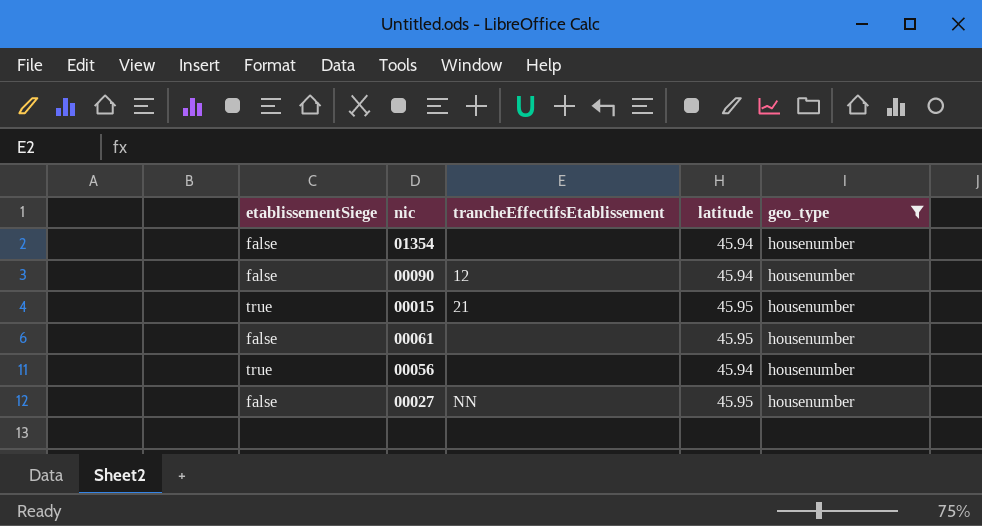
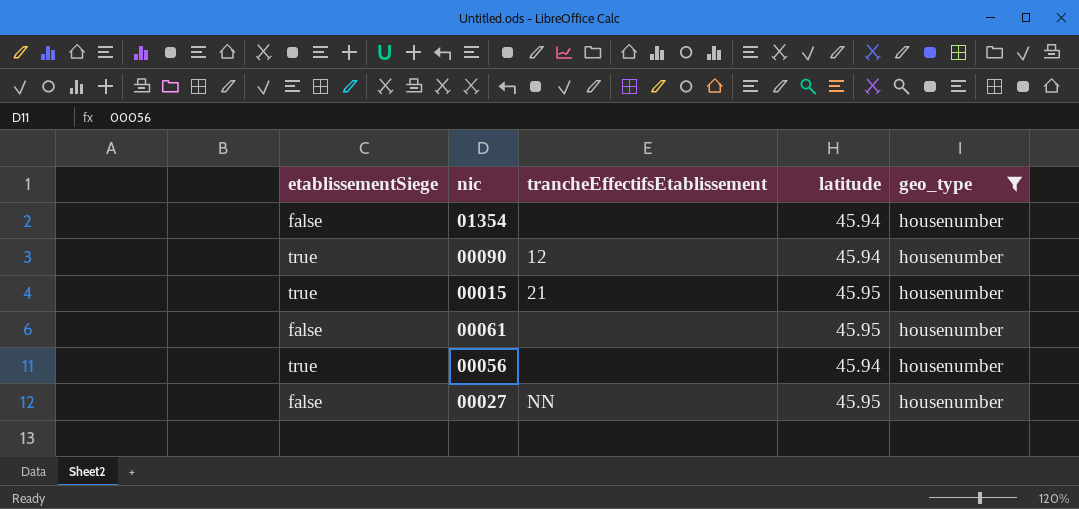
00090 | etablissementSiege: false -> true

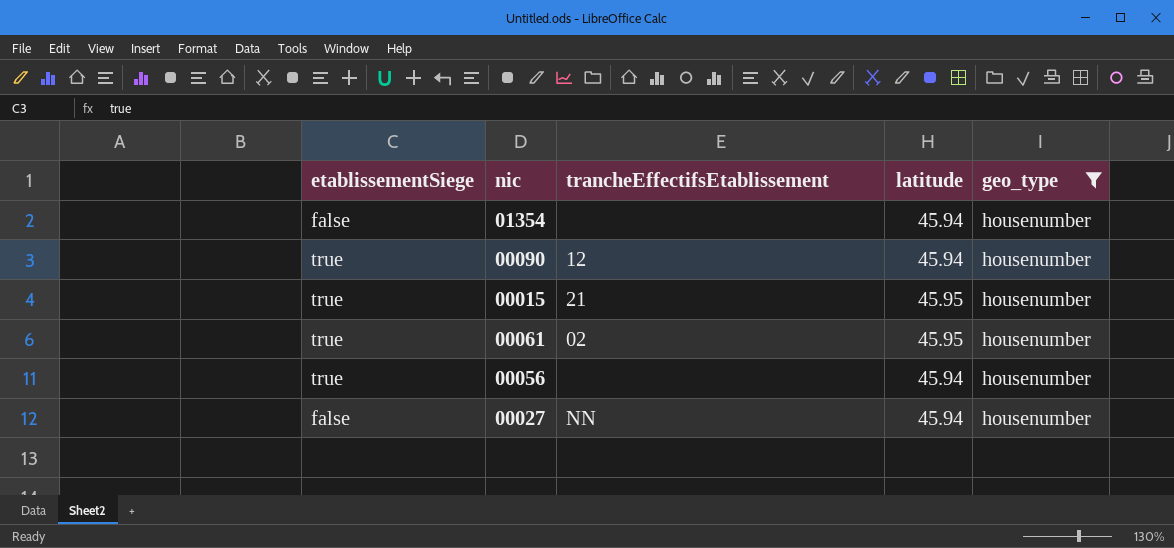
00061 | etablissementSiege: false -> true
00061 | trancheEffectifsEtablissement: none -> 02
00027 | latitude: 45.95 -> 45.94

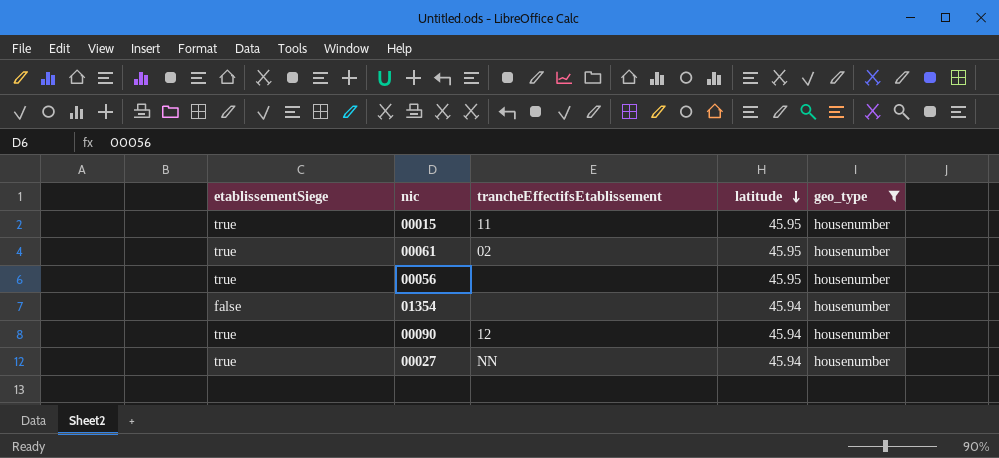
row order: none -> latitude descending
00015 | trancheEffectifsEtablissement: 21 -> 11
00056 | latitude: 45.94 -> 45.95
00027 | etablissementSiege: false -> true

